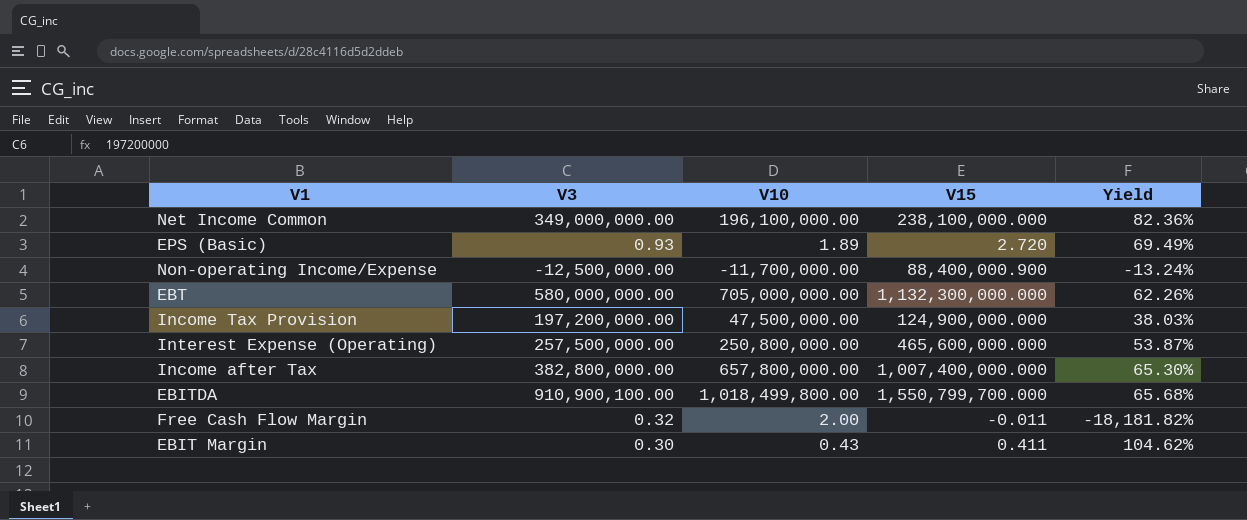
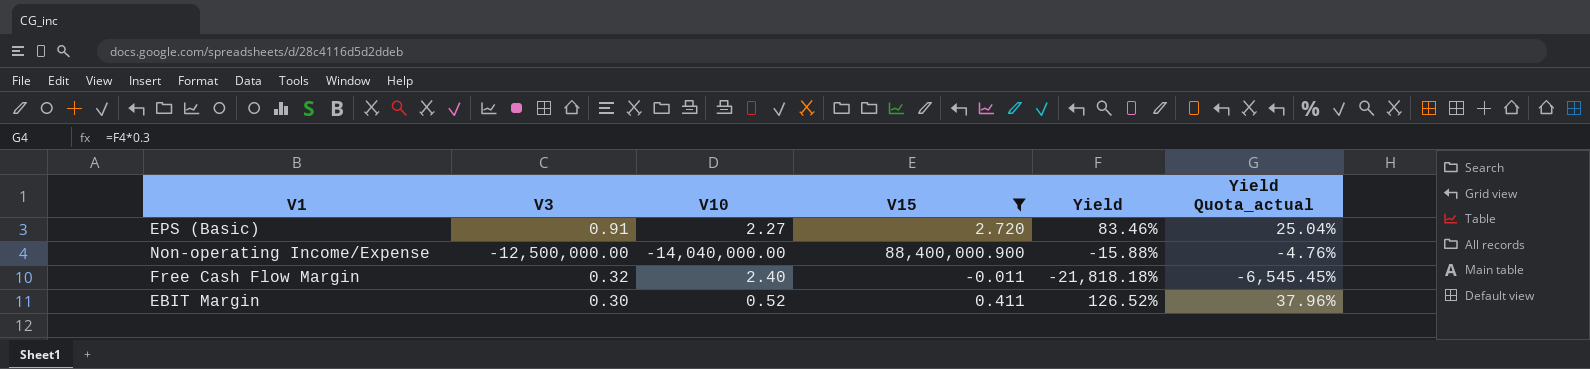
filter: none -> V15 <= 88,400,000.900
column Yield Quota_actual | formula: none -> [Yield] * 0.3
EPS (Basic) | V3: 0.93 -> 0.91
EPS (Basic) | V10: 1.89 -> 2.27
EPS (Basic) | Yield: 69.49% -> 83.46%
Non-operating Income/Expense | V10: -11,700,000.00 -> -14,040,000.00
Non-operating Income/Expense | Yield: -13.24% -> -15.88%
Free Cash Flow Margin | V10: 2.00 -> 2.40
Free Cash Flow Margin | Yield: -18,181.82% -> -21,818.18%
EBIT Margin | V10: 0.43 -> 0.52
EBIT Margin | Yield: 104.62% -> 126.52%

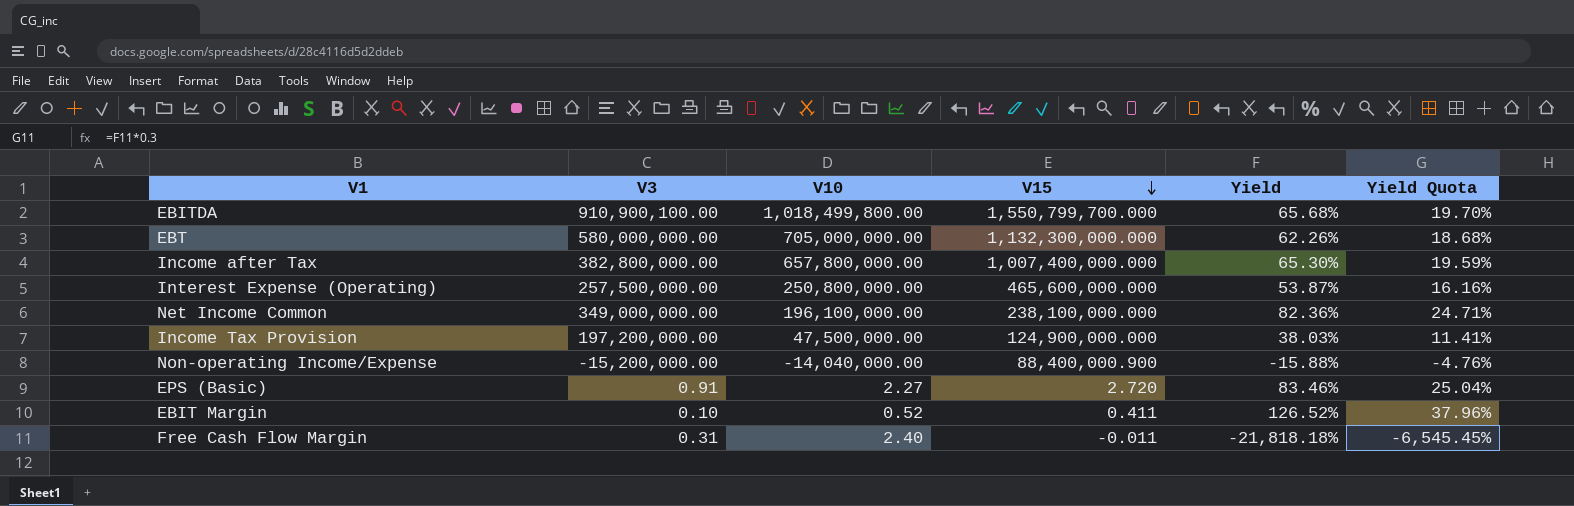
filter: V15 <= 88,400,000.900 -> none
row order: none -> V15 descending
column name: Yield Quota_actual -> Yield Quota
Non-operating Income/Expense | V3: -12,500,000.00 -> -15,200,000.00
EBIT Margin | V3: 0.30 -> 0.10
Free Cash Flow Margin | V3: 0.32 -> 0.31

